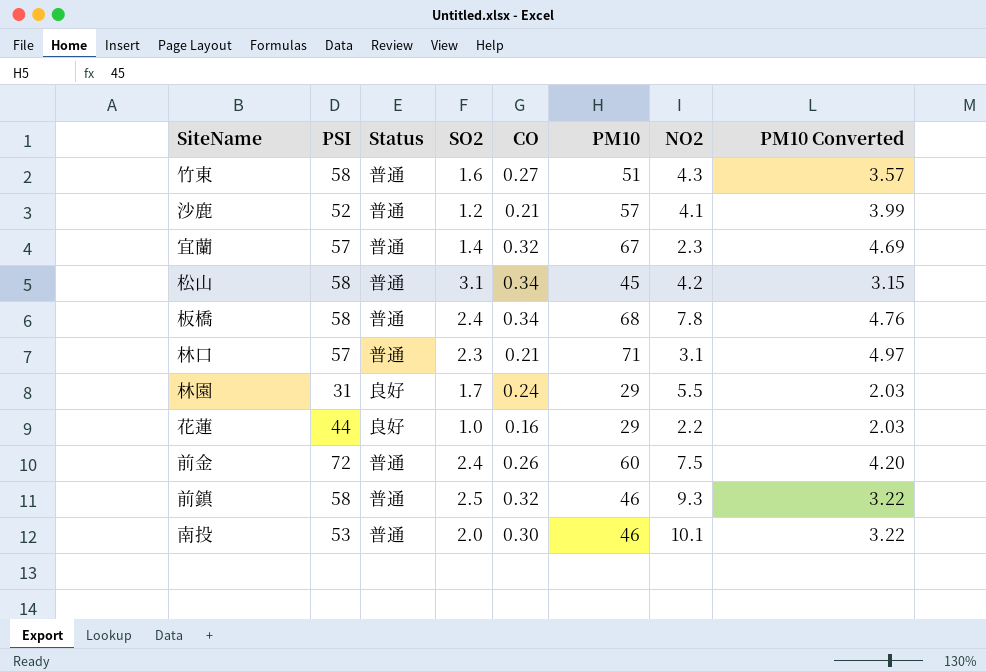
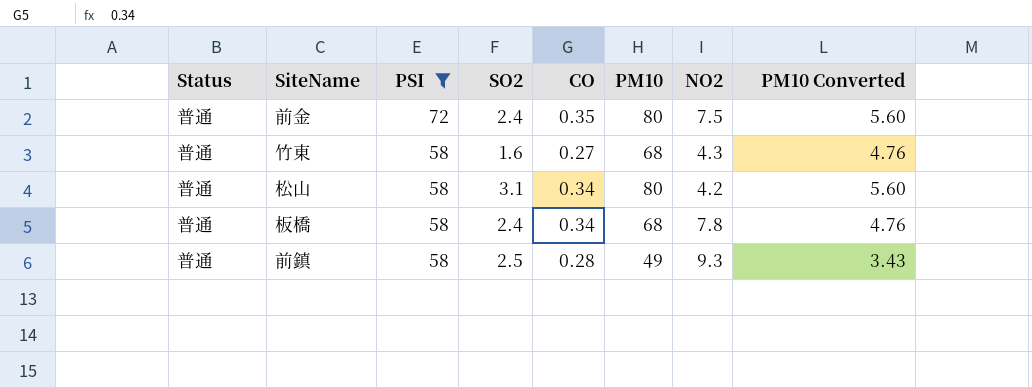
filter: none -> PSI >= 58
row order: none -> PSI descending
column Status | position: 3 -> 1
前金 | CO: 0.26 -> 0.35
前金 | PM10: 60 -> 80
前金 | PM10 Converted: 4.20 -> 5.60
竹東 | PM10: 51 -> 68
竹東 | PM10 Converted: 3.57 -> 4.76
松山 | PM10: 45 -> 80
松山 | PM10 Converted: 3.15 -> 5.60
前鎮 | CO: 0.32 -> 0.28
前鎮 | PM10: 46 -> 49
前鎮 | PM10 Converted: 3.22 -> 3.43

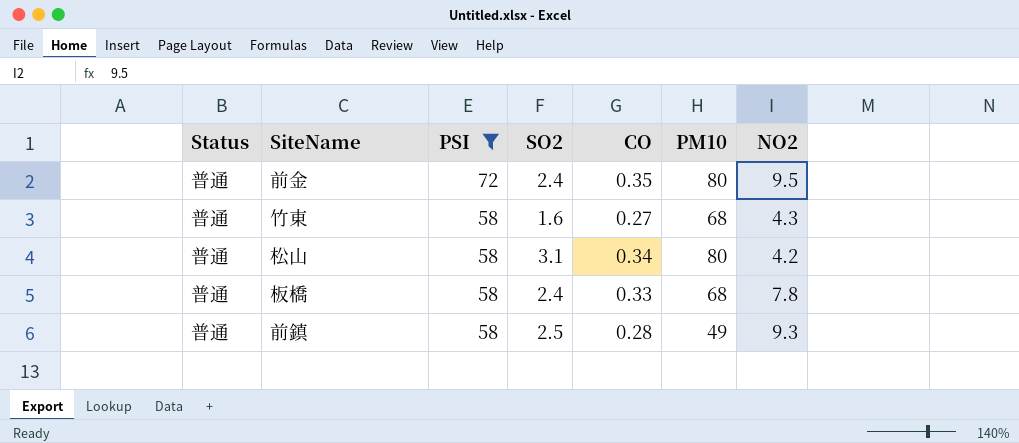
column PM10 Converted | formula: [PM10] * 0.07 -> none
前金 | NO2: 7.5 -> 9.5
板橋 | CO: 0.34 -> 0.33

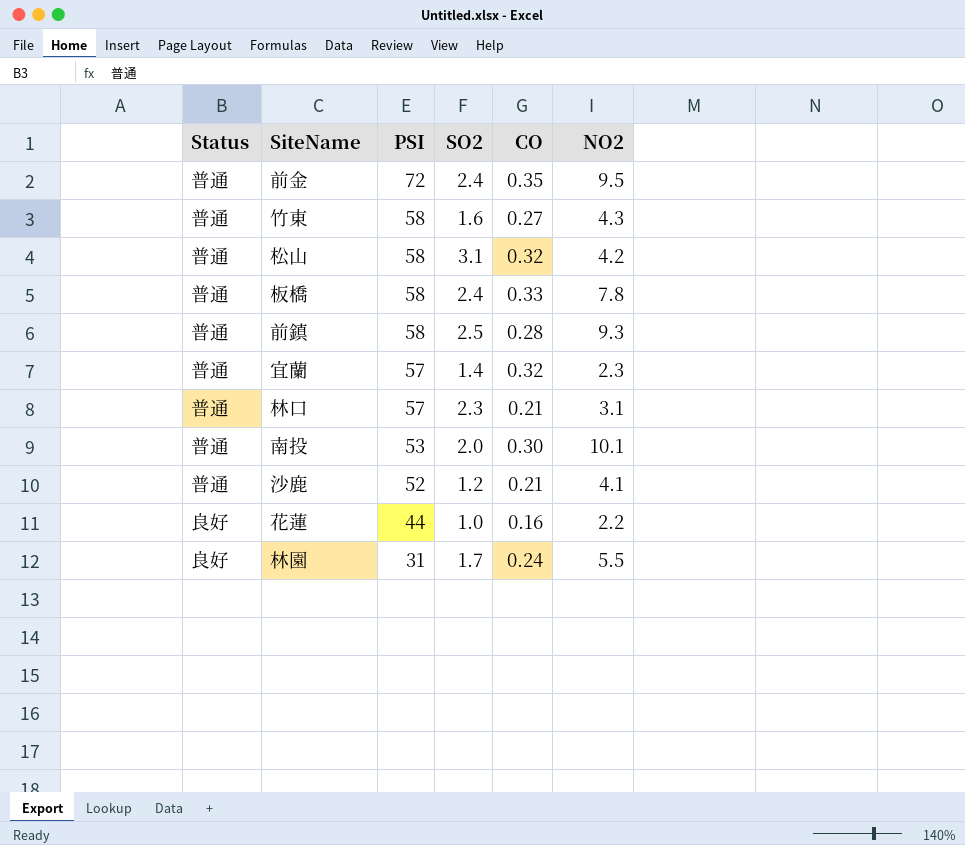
filter: PSI >= 58 -> none
column PM10 | position: 6 -> none
松山 | CO: 0.34 -> 0.32

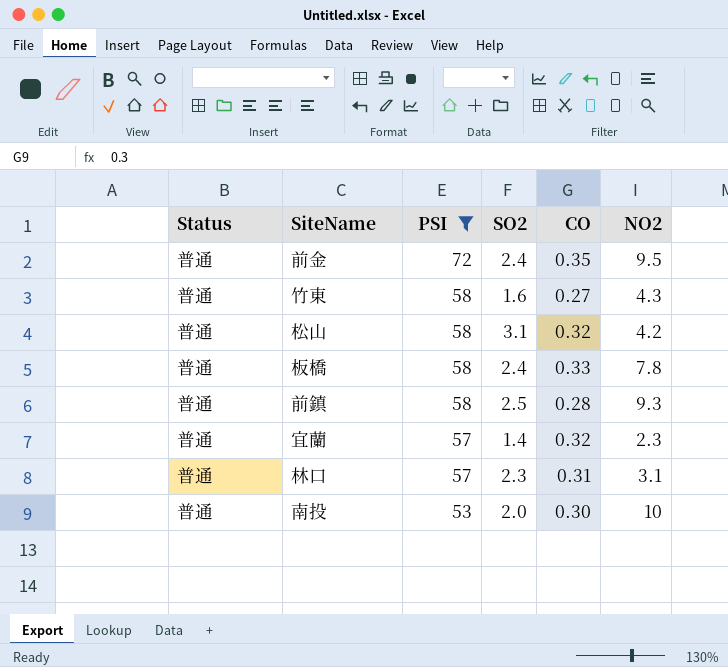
filter: none -> PSI >= 53
林口 | CO: 0.21 -> 0.31
南投 | NO2: 10.1 -> 10

